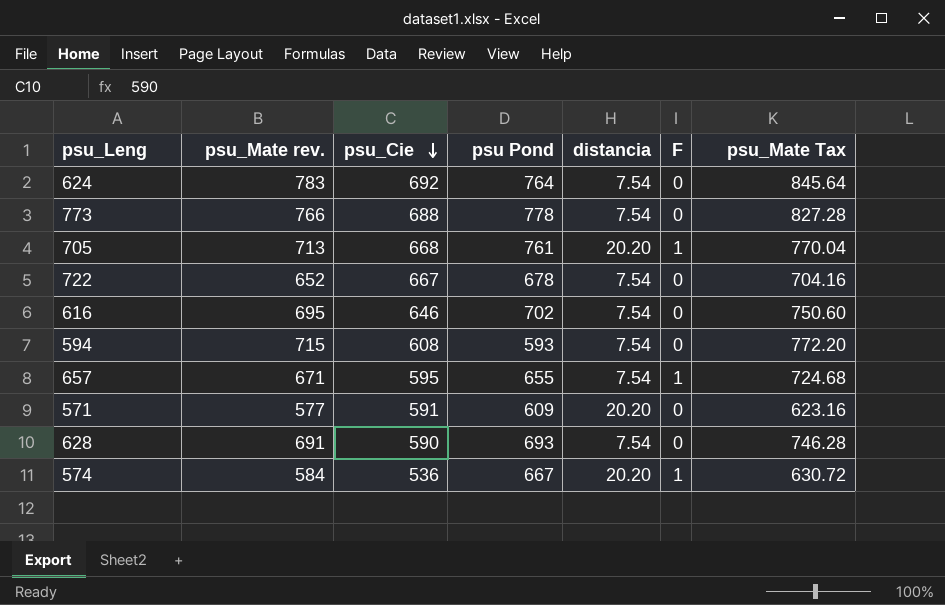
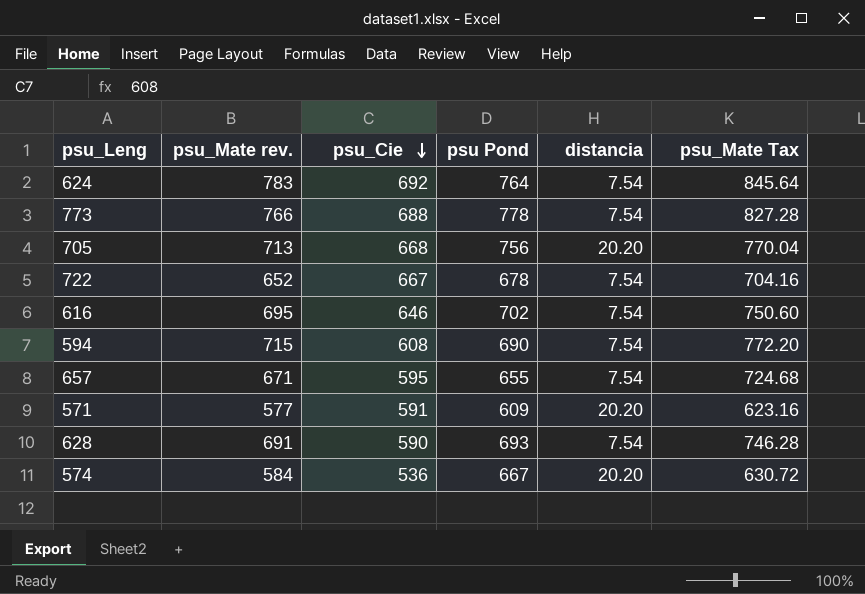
column F | position: 6 -> none
705 | psu Pond: 761 -> 756
594 | psu Pond: 593 -> 690

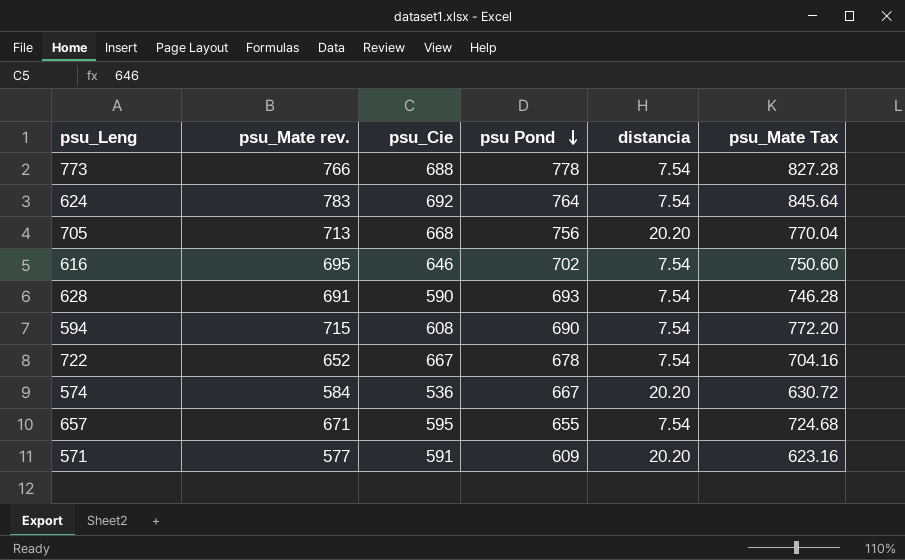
row order: psu_Cie descending -> psu Pond descending

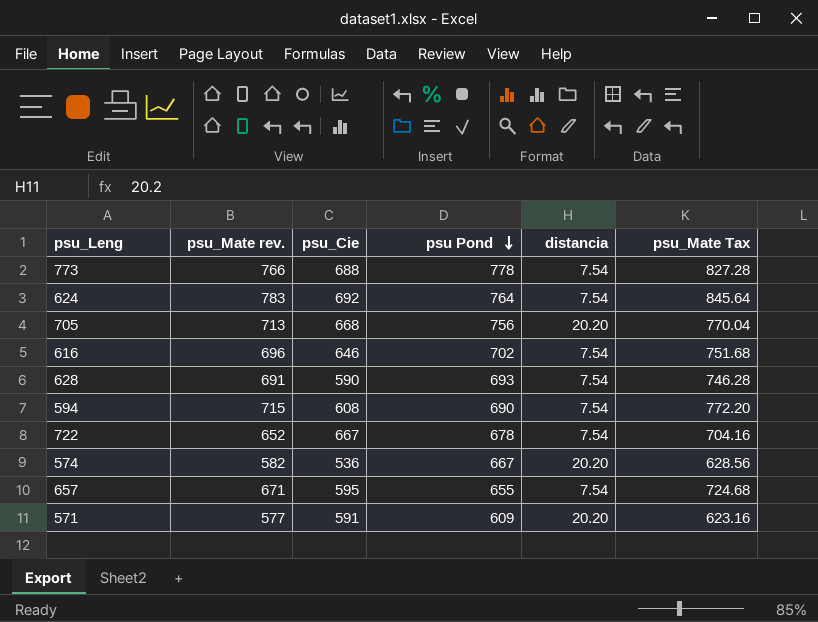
616 | psu_Mate rev.: 695 -> 696
616 | psu_Mate Tax: 750.60 -> 751.68
574 | psu_Mate rev.: 584 -> 582
574 | psu_Mate Tax: 630.72 -> 628.56

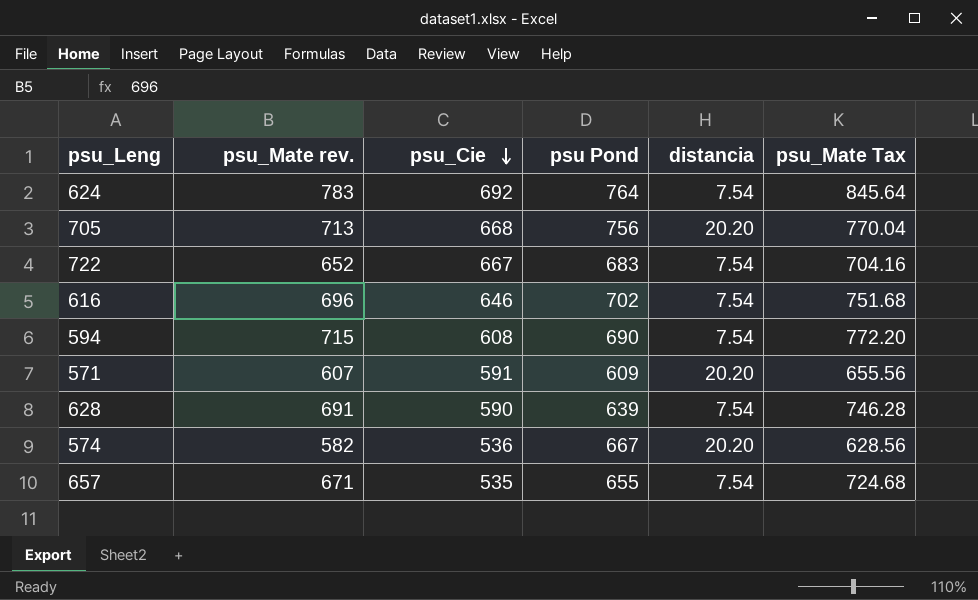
row order: psu Pond descending -> psu_Cie descending
row 773: 766 | 688 | 778 | 7.54 | 827.28 -> none
722 | psu Pond: 678 -> 683
571 | psu_Mate rev.: 577 -> 607
571 | psu_Mate Tax: 623.16 -> 655.56
628 | psu Pond: 693 -> 639
657 | psu_Cie: 595 -> 535

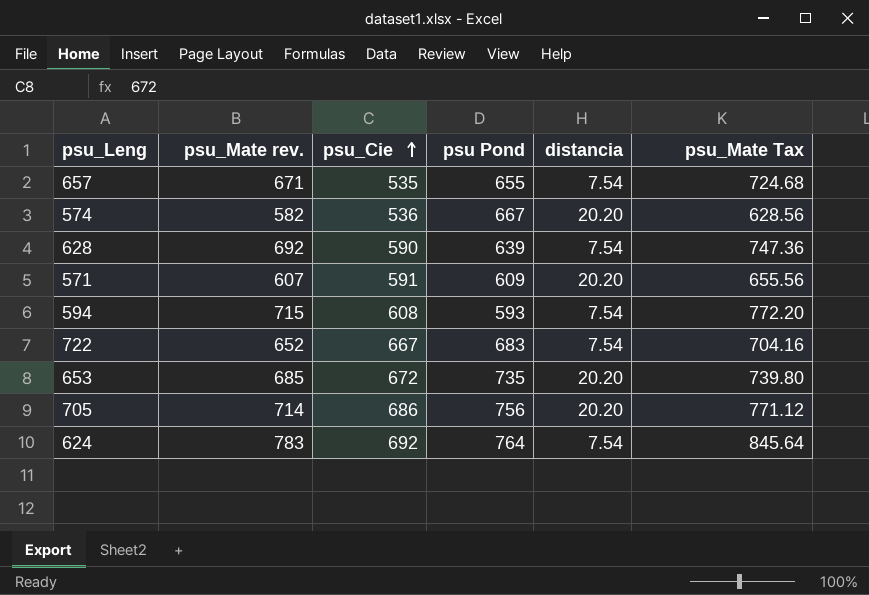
row order: psu_Cie descending -> psu_Cie ascending
row 616: 696 | 646 | 702 | 7.54 | 751.68 -> none
628 | psu_Mate rev.: 691 -> 692
628 | psu_Mate Tax: 746.28 -> 747.36
594 | psu Pond: 690 -> 593
row 653: none -> 685 | 672 | 735 | 20.20 | 739.80
705 | psu_Mate rev.: 713 -> 714
705 | psu_Cie: 668 -> 686
705 | psu_Mate Tax: 770.04 -> 771.12

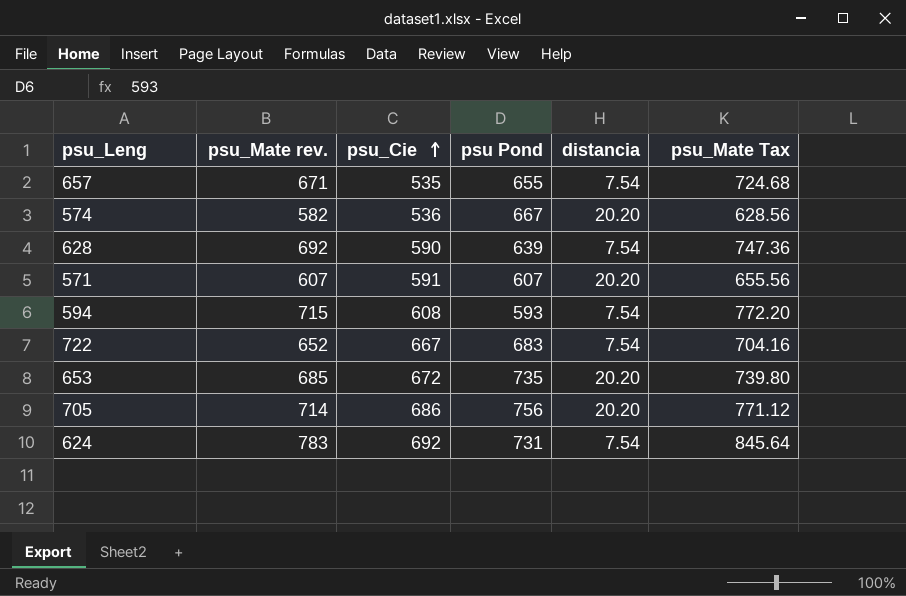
571 | psu Pond: 609 -> 607
624 | psu Pond: 764 -> 731

